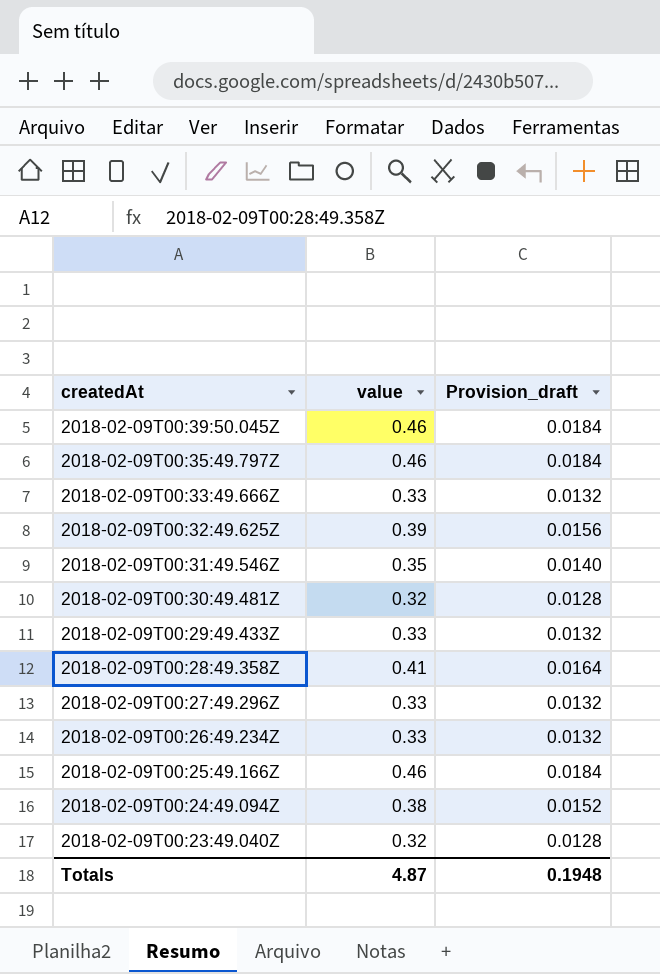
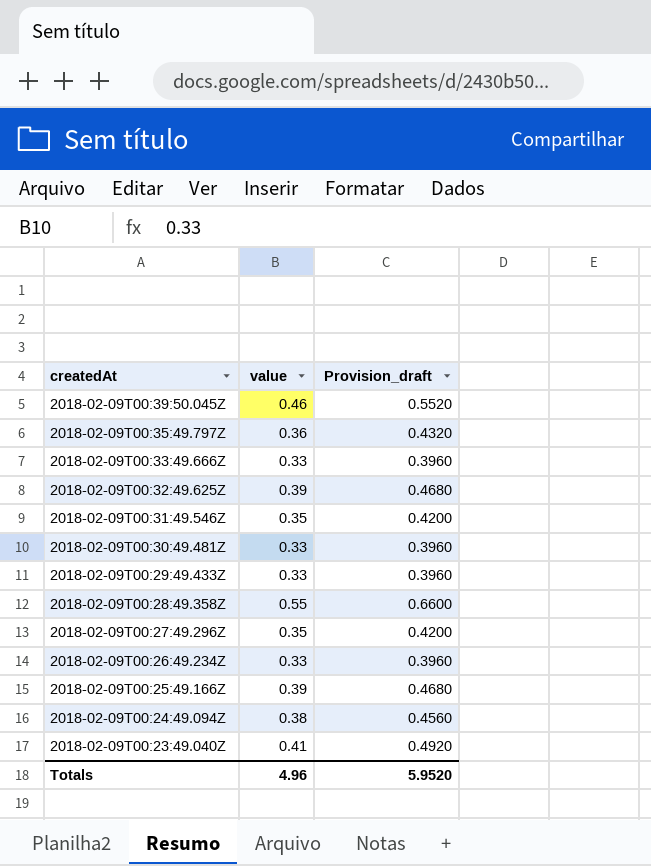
column Provision_draft | formula: [value] * 0.04 -> [value] * 1.2
2018-02-09T00:35:49.797Z | value: 0.46 -> 0.36
2018-02-09T00:30:49.481Z | value: 0.32 -> 0.33
2018-02-09T00:28:49.358Z | value: 0.41 -> 0.55
2018-02-09T00:27:49.296Z | value: 0.33 -> 0.35
2018-02-09T00:25:49.166Z | value: 0.46 -> 0.39
2018-02-09T00:23:49.040Z | value: 0.32 -> 0.41
Totals | value: 4.87 -> 4.96
Totals | Provision_draft: 0.1948 -> 5.9520

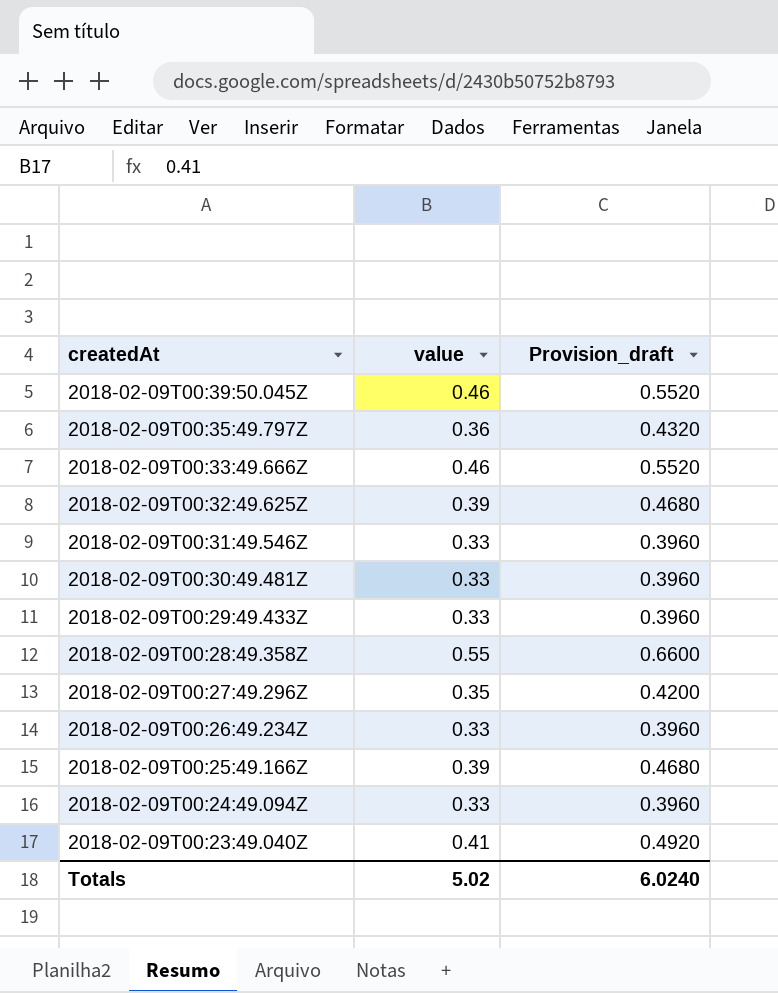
2018-02-09T00:33:49.666Z | value: 0.33 -> 0.46
2018-02-09T00:33:49.666Z | Provision_draft: 0.3960 -> 0.5520
2018-02-09T00:31:49.546Z | value: 0.35 -> 0.33
2018-02-09T00:31:49.546Z | Provision_draft: 0.4200 -> 0.3960
2018-02-09T00:24:49.094Z | value: 0.38 -> 0.33
2018-02-09T00:24:49.094Z | Provision_draft: 0.4560 -> 0.3960
Totals | value: 4.96 -> 5.02
Totals | Provision_draft: 5.9520 -> 6.0240

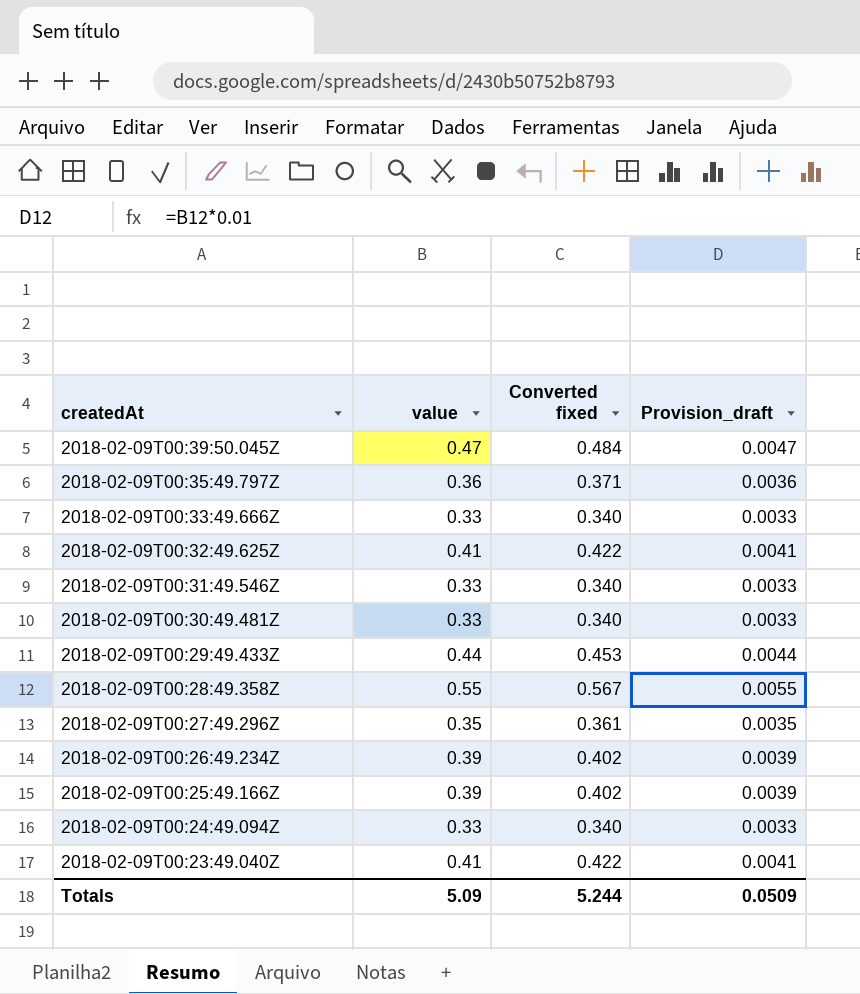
column Converted fixed | formula: none -> [value] * 1.03
column Provision_draft | formula: [value] * 1.2 -> [value] * 0.01
2018-02-09T00:39:50.045Z | value: 0.46 -> 0.47
2018-02-09T00:33:49.666Z | value: 0.46 -> 0.33
2018-02-09T00:32:49.625Z | value: 0.39 -> 0.41
2018-02-09T00:29:49.433Z | value: 0.33 -> 0.44
2018-02-09T00:26:49.234Z | value: 0.33 -> 0.39
Totals | value: 5.02 -> 5.09
Totals | Provision_draft: 6.0240 -> 0.0509

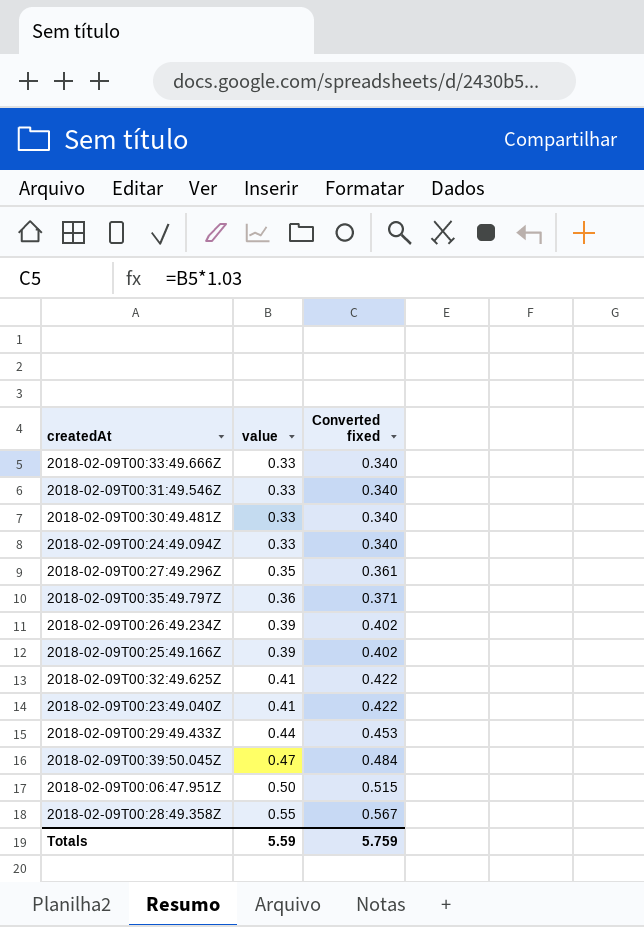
row order: createdAt descending -> value ascending
column Provision_draft | formula: [value] * 0.01 -> none
row 2018-02-09T00:06:47.951Z: none -> 0.50 | 0.515
Totals | value: 5.09 -> 5.59
Totals | Converted fixed: 5.244 -> 5.759

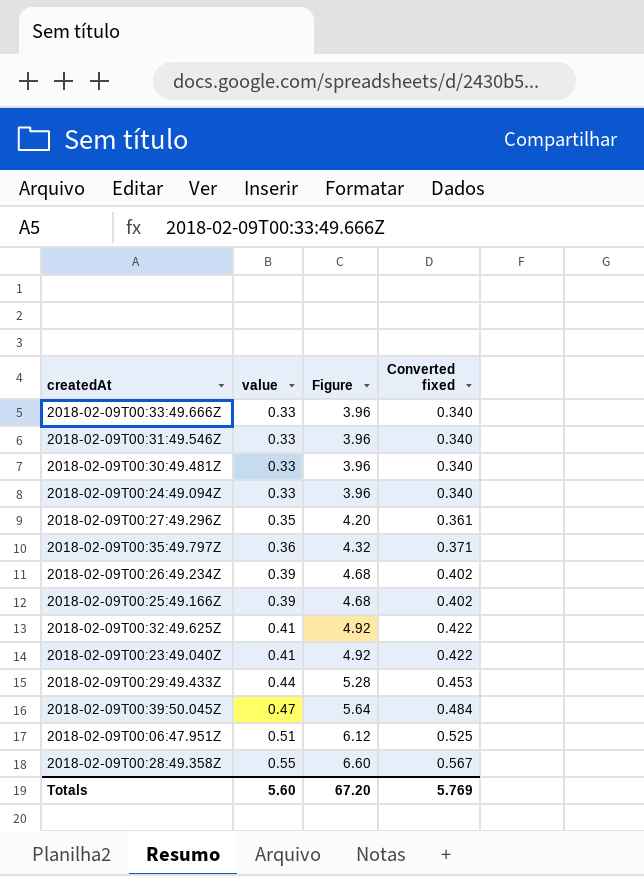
column Figure | formula: none -> [value] * 12
2018-02-09T00:06:47.951Z | value: 0.50 -> 0.51
2018-02-09T00:06:47.951Z | Converted fixed: 0.515 -> 0.525
Totals | value: 5.59 -> 5.60
Totals | Converted fixed: 5.759 -> 5.769

